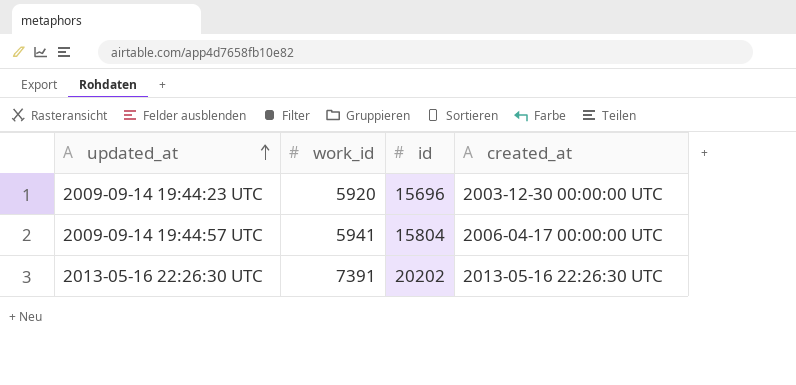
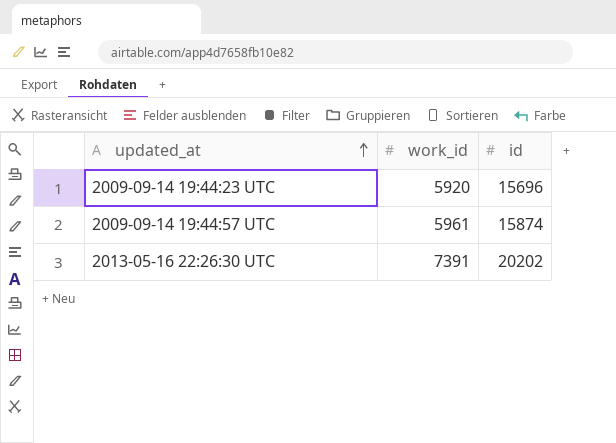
column created_at | position: 4 -> none
2009-09-14 19:44:57 UTC | work_id: 5941 -> 5961
2009-09-14 19:44:57 UTC | id: 15804 -> 15874

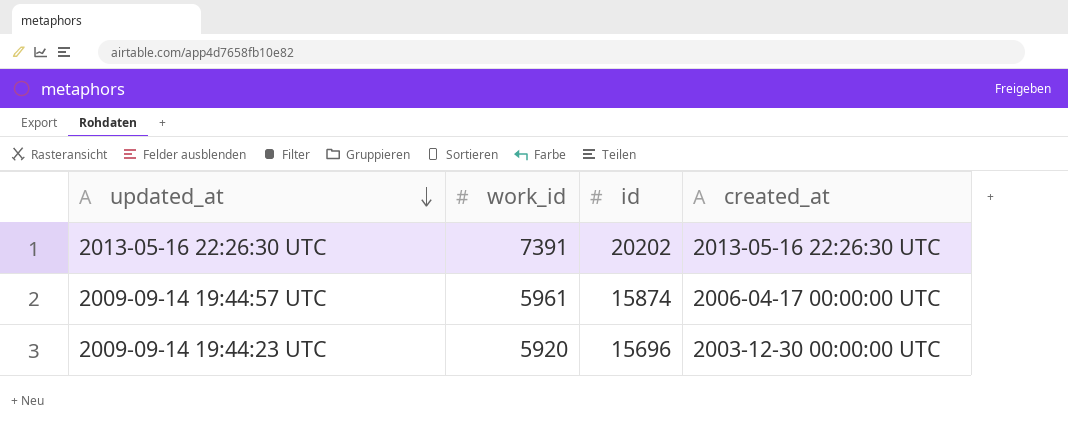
row order: updated_at ascending -> updated_at descending
column created_at | position: none -> 4

